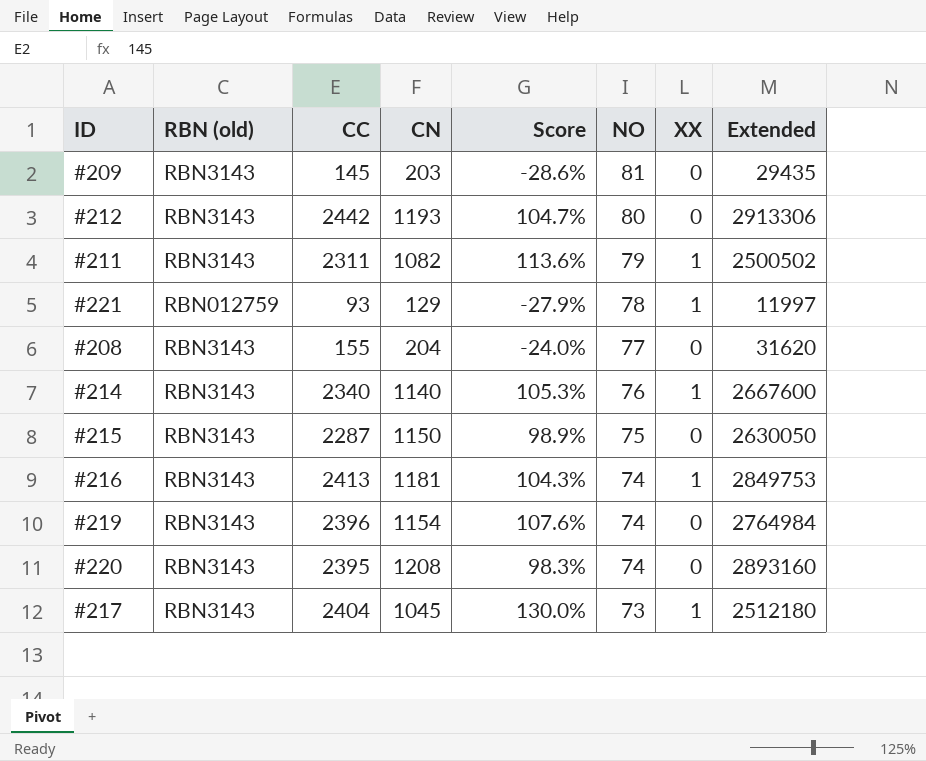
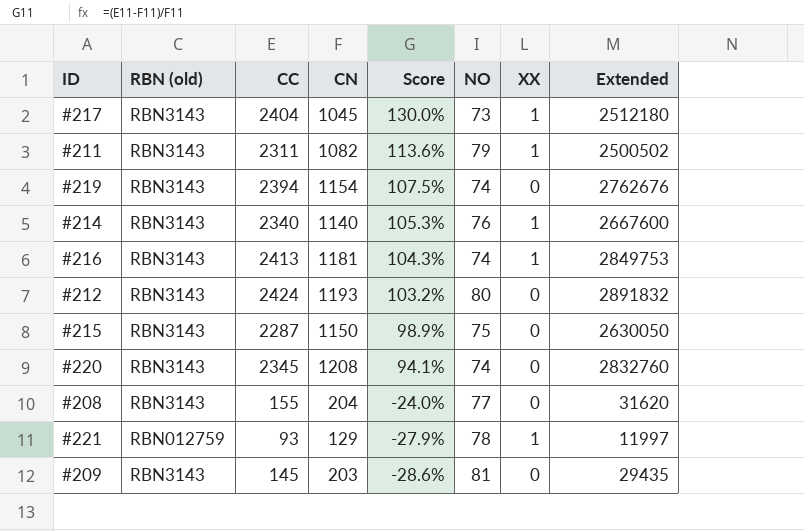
row order: NO descending -> Score descending
#219 | CC: 2396 -> 2394
#219 | Score: 107.6% -> 107.5%
#219 | Extended: 2764984 -> 2762676
#212 | CC: 2442 -> 2424
#212 | Score: 104.7% -> 103.2%
#212 | Extended: 2913306 -> 2891832
#220 | CC: 2395 -> 2345
#220 | Score: 98.3% -> 94.1%
#220 | Extended: 2893160 -> 2832760

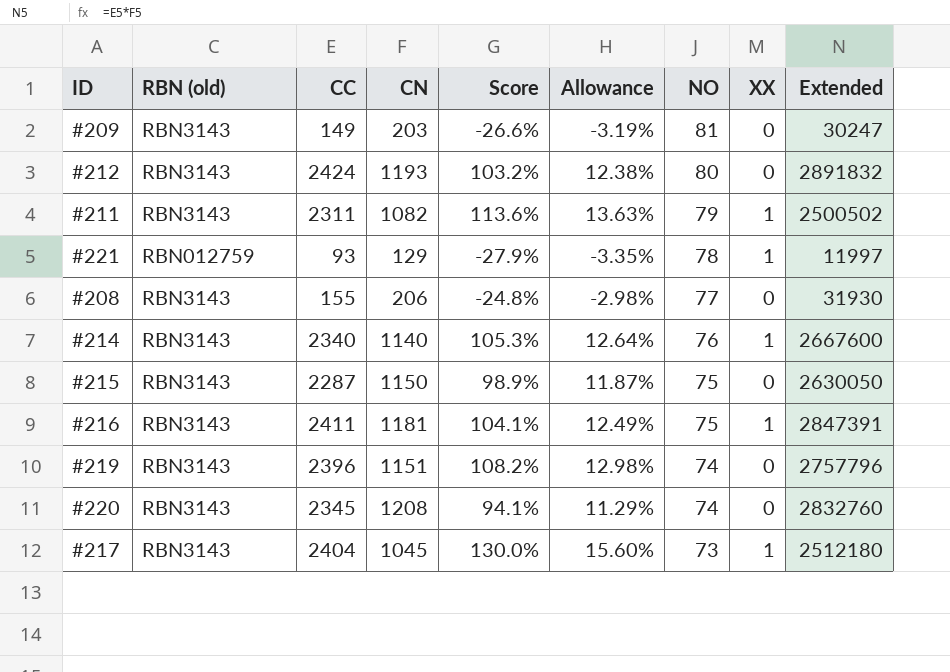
row order: Score descending -> NO descending
column Allowance | formula: none -> [Score] * 0.12
#209 | CC: 145 -> 149
#209 | Score: -28.6% -> -26.6%
#209 | Extended: 29435 -> 30247
#208 | CN: 204 -> 206
#208 | Score: -24.0% -> -24.8%
#208 | Extended: 31620 -> 31930
#216 | CC: 2413 -> 2411
#216 | Score: 104.3% -> 104.1%
#216 | NO: 74 -> 75
#216 | Extended: 2849753 -> 2847391
#219 | CC: 2394 -> 2396
#219 | CN: 1154 -> 1151
#219 | Score: 107.5% -> 108.2%
#219 | Extended: 2762676 -> 2757796

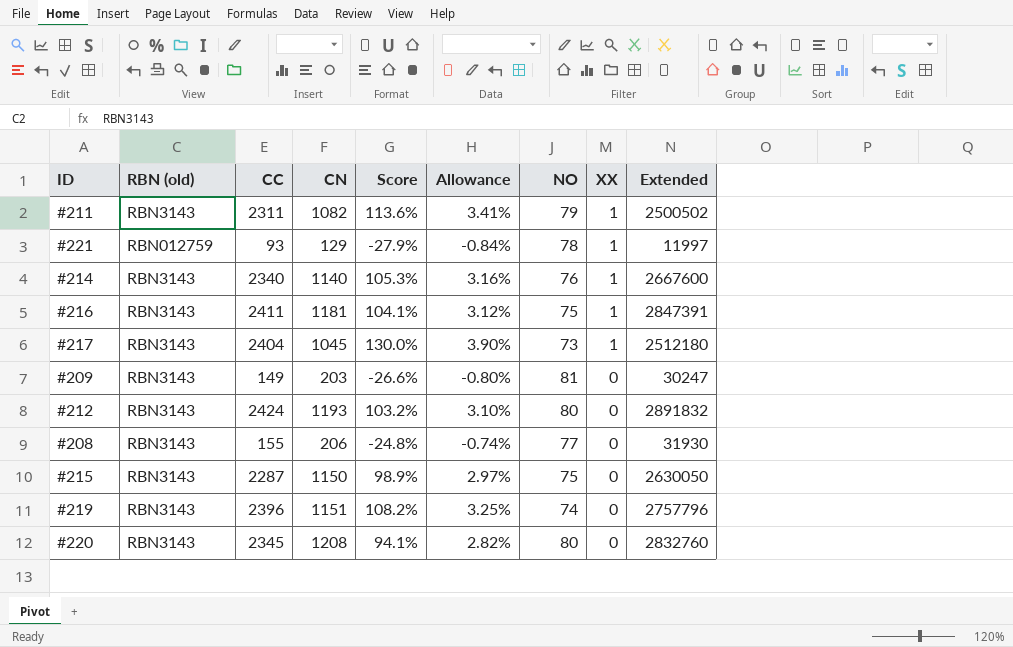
row order: NO descending -> XX descending
column Allowance | formula: [Score] * 0.12 -> [Score] * 0.03
#220 | NO: 74 -> 80

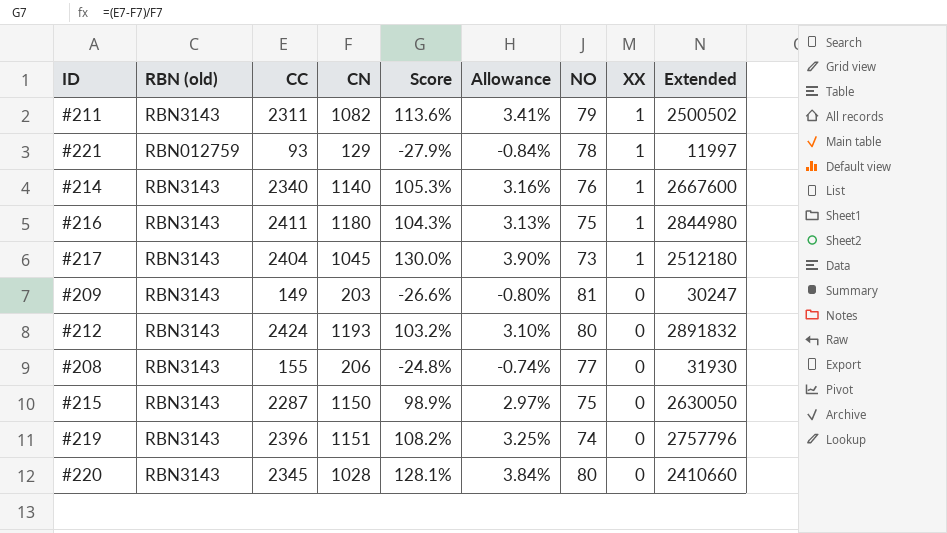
#216 | CN: 1181 -> 1180
#216 | Score: 104.1% -> 104.3%
#216 | Allowance: 3.12% -> 3.13%
#216 | Extended: 2847391 -> 2844980
#220 | CN: 1208 -> 1028
#220 | Score: 94.1% -> 128.1%
#220 | Allowance: 2.82% -> 3.84%
#220 | Extended: 2832760 -> 2410660

